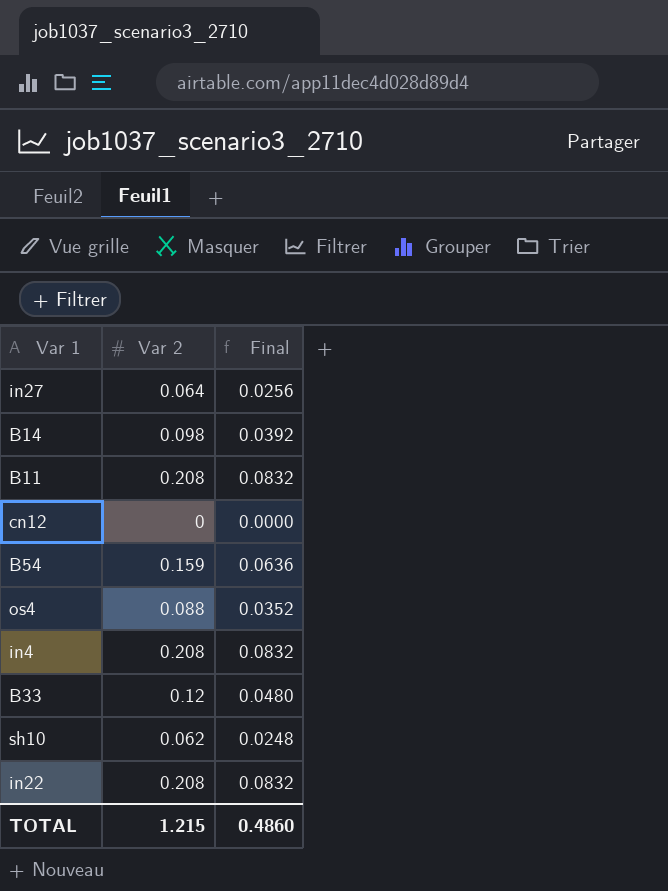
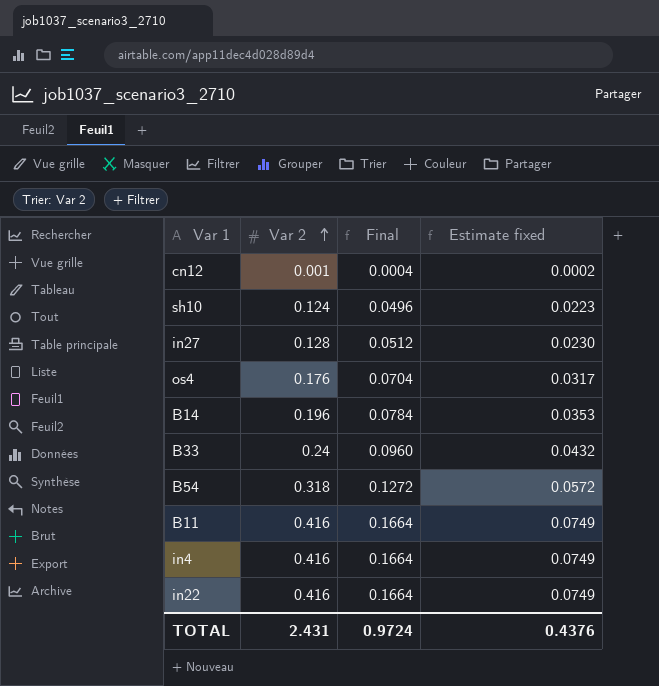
row order: none -> Var 2 ascending
column Estimate fixed | formula: none -> [Var 2] * 0.18
cn12 | Var 2: 0 -> 0.001
cn12 | Final: 0.0000 -> 0.0004
sh10 | Var 2: 0.062 -> 0.124
sh10 | Final: 0.0248 -> 0.0496
in27 | Var 2: 0.064 -> 0.128
in27 | Final: 0.0256 -> 0.0512
os4 | Var 2: 0.088 -> 0.176
os4 | Final: 0.0352 -> 0.0704
B14 | Var 2: 0.098 -> 0.196
B14 | Final: 0.0392 -> 0.0784
B33 | Var 2: 0.12 -> 0.24
B33 | Final: 0.0480 -> 0.0960
B54 | Var 2: 0.159 -> 0.318
B54 | Final: 0.0636 -> 0.1272
B11 | Var 2: 0.208 -> 0.416
B11 | Final: 0.0832 -> 0.1664
in4 | Var 2: 0.208 -> 0.416
in4 | Final: 0.0832 -> 0.1664
in22 | Var 2: 0.208 -> 0.416
in22 | Final: 0.0832 -> 0.1664
TOTAL | Var 2: 1.215 -> 2.431
TOTAL | Final: 0.4860 -> 0.9724

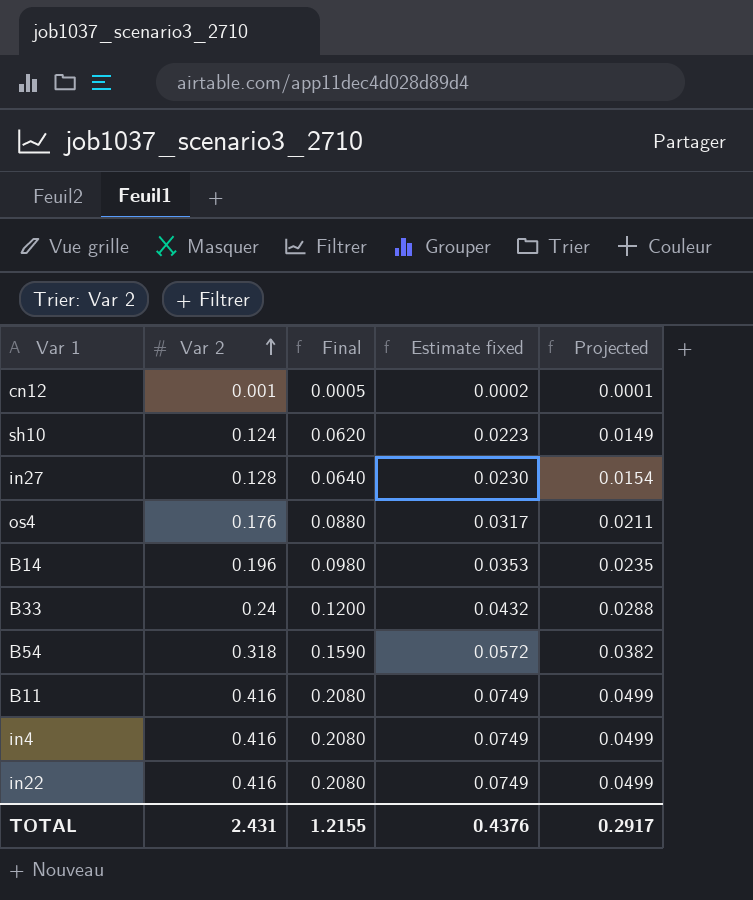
column Final | formula: [Var 2] * 0.4 -> [Var 2] * 0.5
column Projected | formula: none -> [Var 2] * 0.12
TOTAL | Final: 0.9724 -> 1.2155

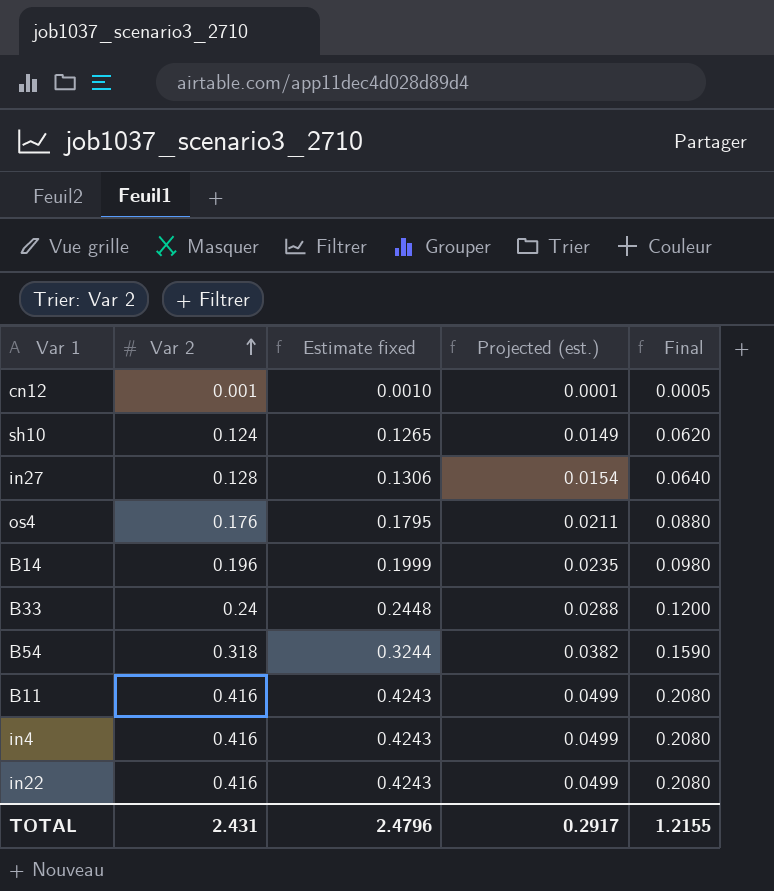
column Estimate fixed | formula: [Var 2] * 0.18 -> [Var 2] * 1.02
column name: Projected -> Projected (est.)
column Final | position: 3 -> 5
TOTAL | Estimate fixed: 0.4376 -> 2.4796

